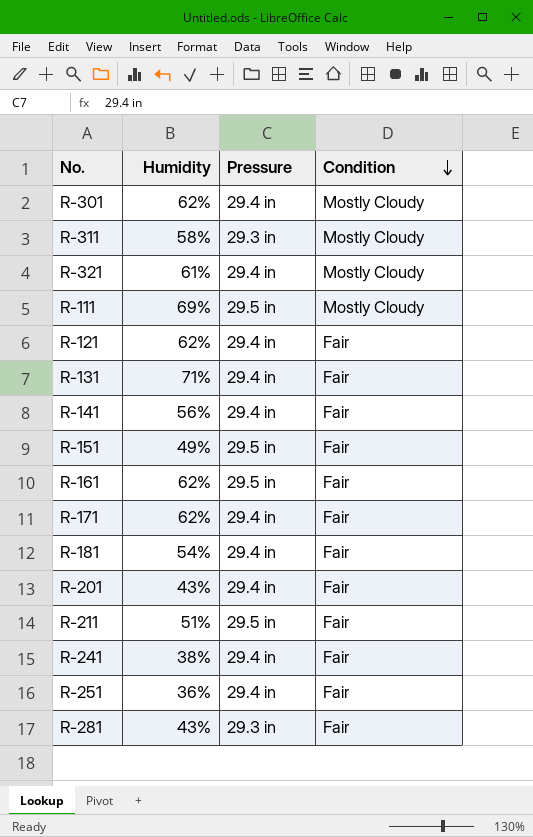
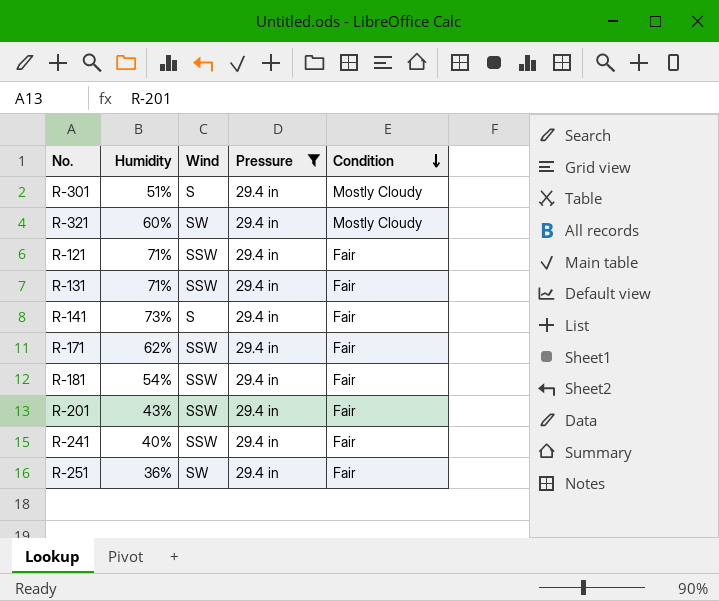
filter: none -> Pressure = 29.4 in
column Wind | position: none -> 3
R-301 | Humidity: 62% -> 51%
R-321 | Humidity: 61% -> 60%
R-121 | Humidity: 62% -> 71%
R-141 | Humidity: 56% -> 73%
R-241 | Humidity: 38% -> 40%

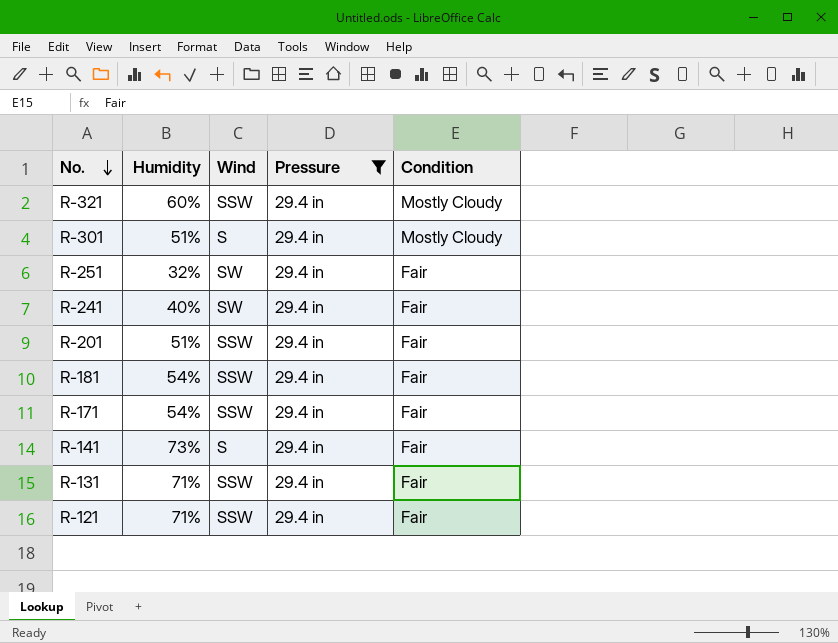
row order: Condition descending -> No. descending
R-321 | Wind: SW -> SSW
R-251 | Humidity: 36% -> 32%
R-241 | Wind: SSW -> SW
R-201 | Humidity: 43% -> 51%
R-171 | Humidity: 62% -> 54%

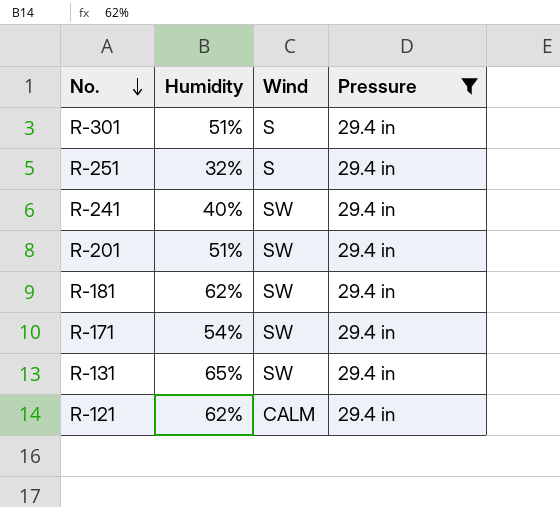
column Condition | position: 5 -> none
row R-321: 60% | SSW | 29.4 in | Mostly Cloudy -> none
row R-141: 73% | S | 29.4 in | Fair -> none
R-251 | Wind: SW -> S
R-201 | Wind: SSW -> SW
R-181 | Humidity: 54% -> 62%
R-181 | Wind: SSW -> SW
R-171 | Wind: SSW -> SW
R-131 | Humidity: 71% -> 65%
R-131 | Wind: SSW -> SW
R-121 | Humidity: 71% -> 62%
R-121 | Wind: SSW -> CALM

